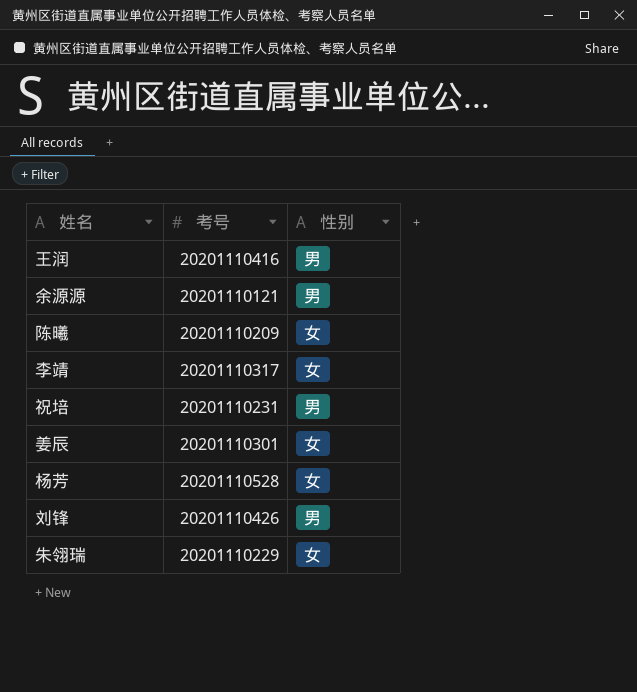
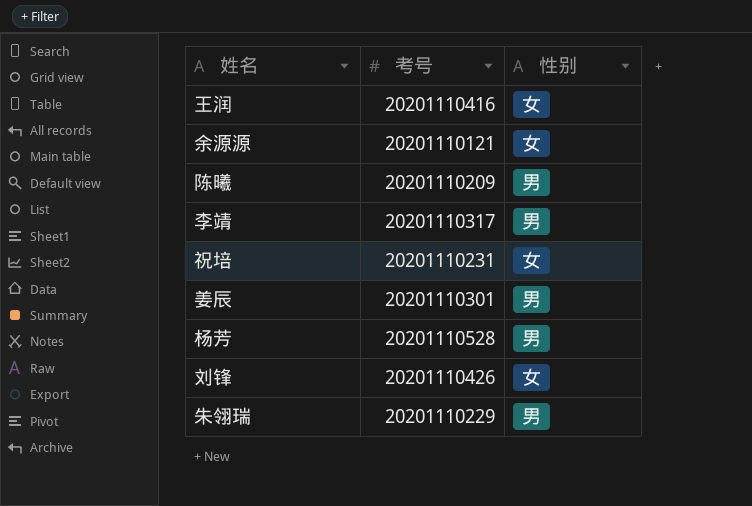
王润 | 性别: 男 -> 女
余源源 | 性别: 男 -> 女
陈曦 | 性别: 女 -> 男
李靖 | 性别: 女 -> 男
祝培 | 性别: 男 -> 女
姜辰 | 性别: 女 -> 男
杨芳 | 性别: 女 -> 男
刘锋 | 性别: 男 -> 女
朱翎瑞 | 性别: 女 -> 男

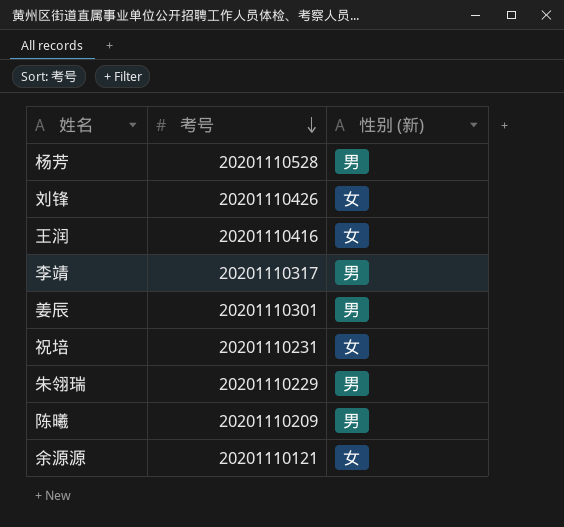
row order: none -> 考号 descending
column name: 性别 -> 性别 (新)

